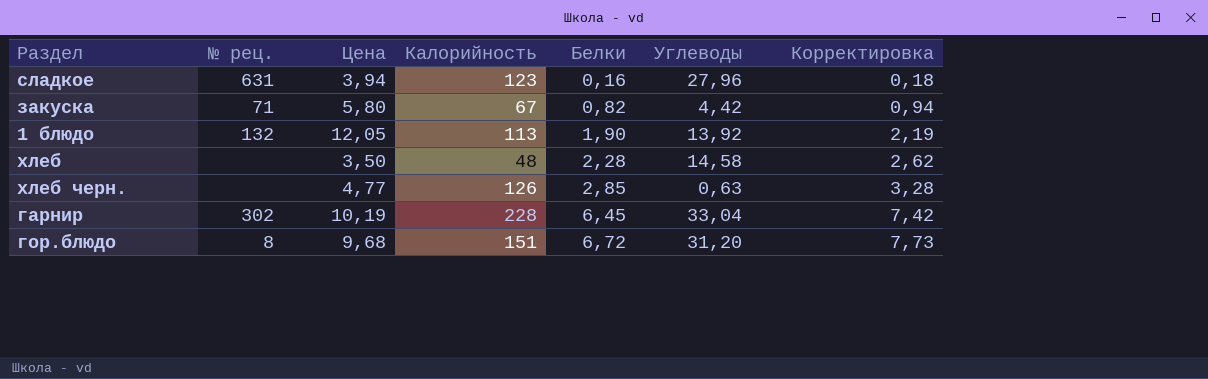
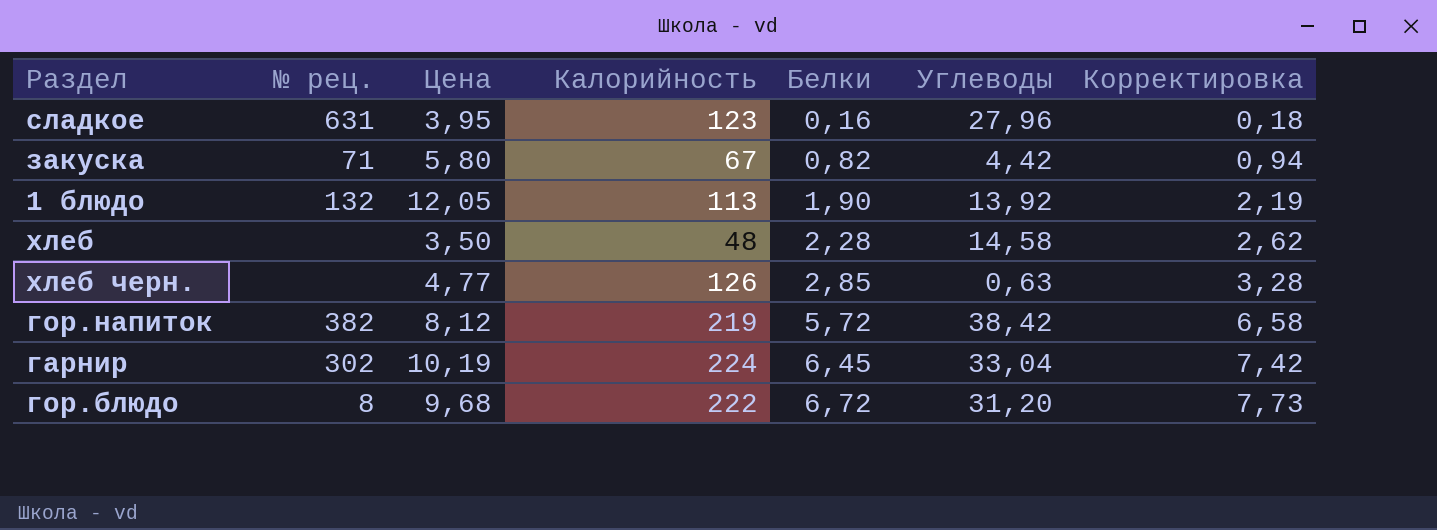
сладкое | Цена: 3,94 -> 3,95
row гор.напиток: none -> 382 | 8,12 | 219 | 5,72 | 38,42 | 6,58
гарнир | Калорийность: 228 -> 224
гор.блюдо | Калорийность: 151 -> 222

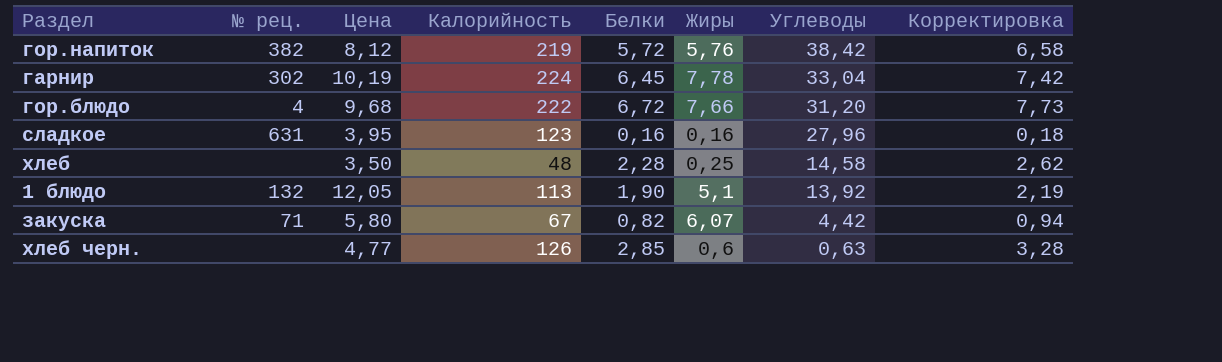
row order: Белки ascending -> Углеводы descending
column Жиры | position: none -> 6
гор.блюдо | № рец.: 8 -> 4

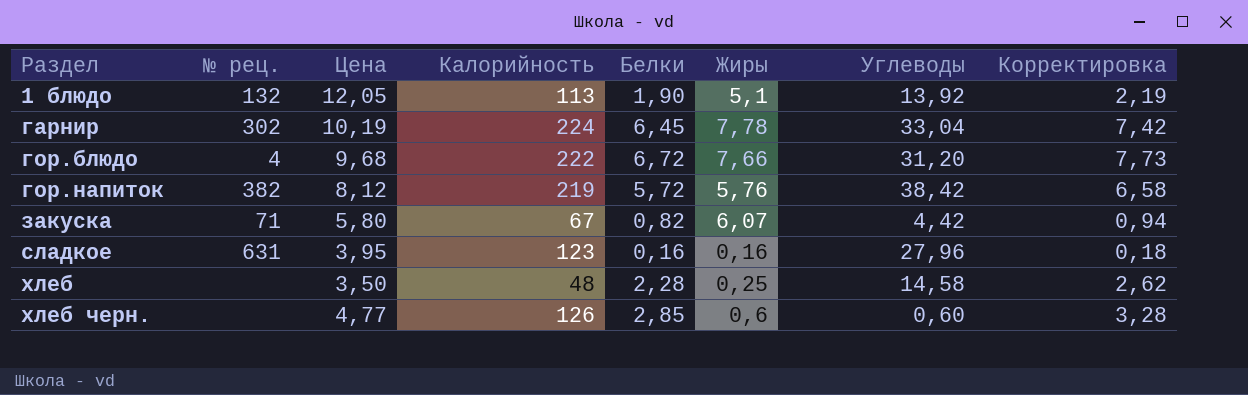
row order: Углеводы descending -> Раздел ascending
хлеб черн. | Углеводы: 0,63 -> 0,60

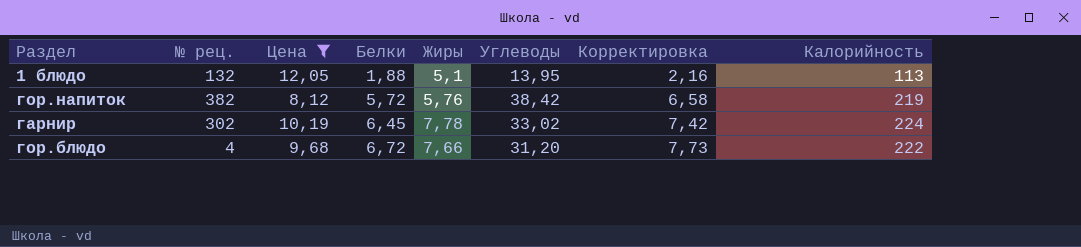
filter: none -> Цена >= 8,12
row order: Раздел ascending -> Белки ascending
column Калорийность | position: 4 -> 8
1 блюдо | Белки: 1,90 -> 1,88
1 блюдо | Углеводы: 13,92 -> 13,95
1 блюдо | Корректировка: 2,19 -> 2,16
гарнир | Углеводы: 33,04 -> 33,02

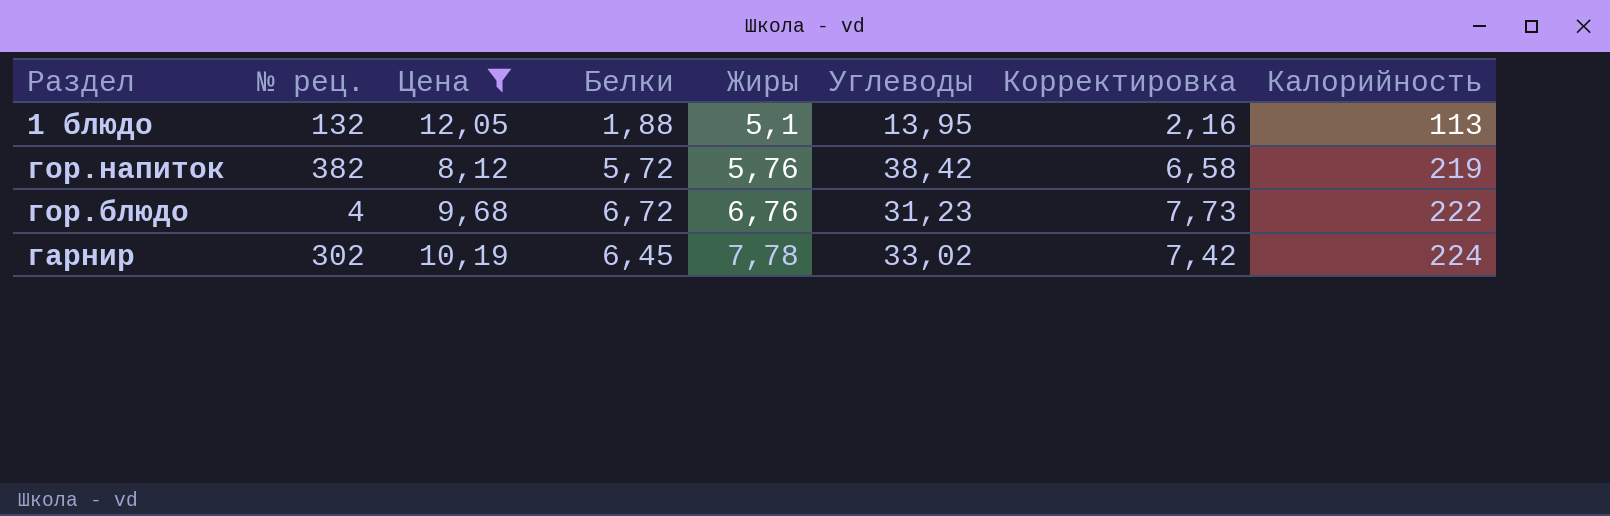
row order: Белки ascending -> Жиры ascending
гор.блюдо | Жиры: 7,66 -> 6,76
гор.блюдо | Углеводы: 31,20 -> 31,23

